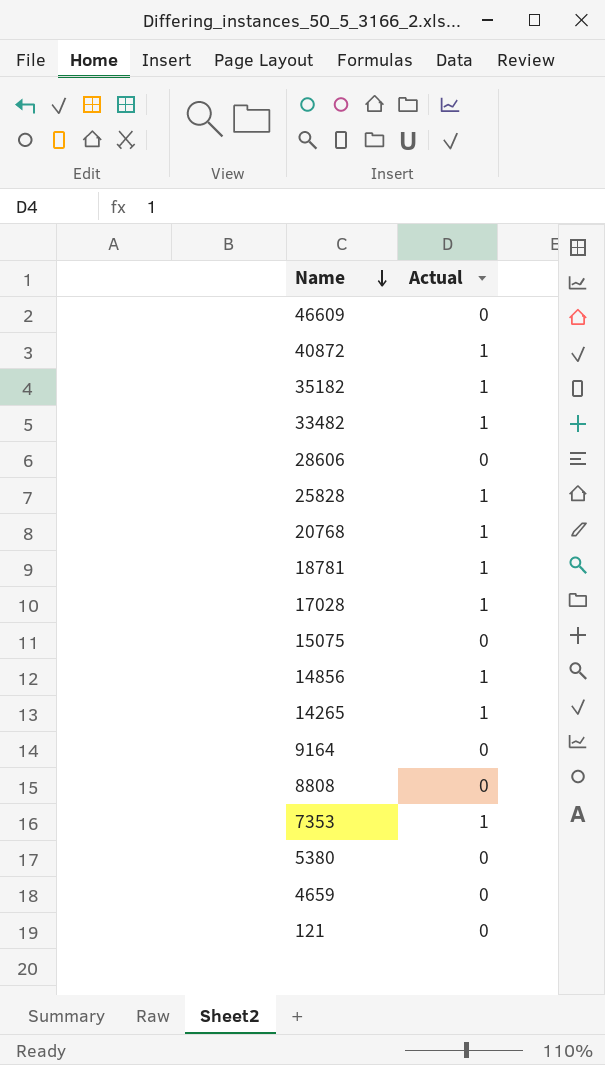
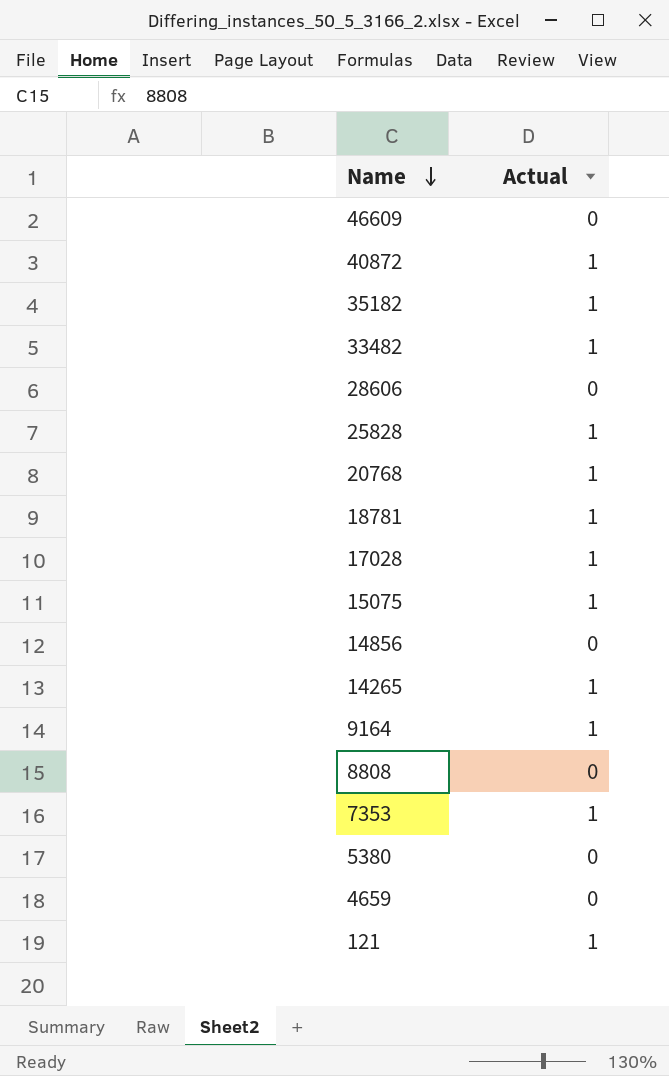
15075 | Actual: 0 -> 1
14856 | Actual: 1 -> 0
9164 | Actual: 0 -> 1
121 | Actual: 0 -> 1

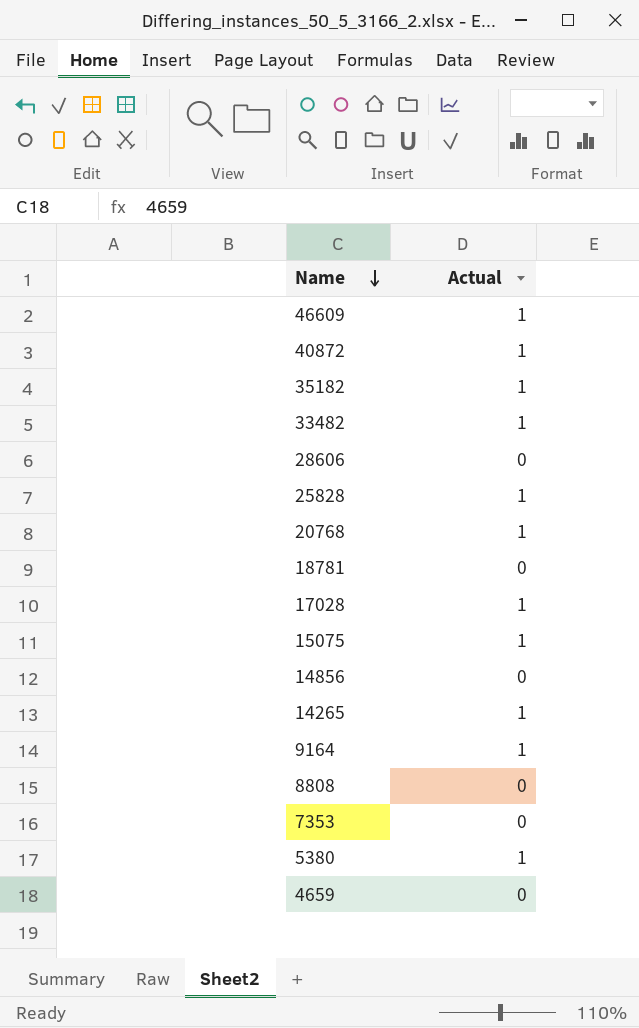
row 121: 1 -> none
46609 | Actual: 0 -> 1
18781 | Actual: 1 -> 0
7353 | Actual: 1 -> 0
5380 | Actual: 0 -> 1

